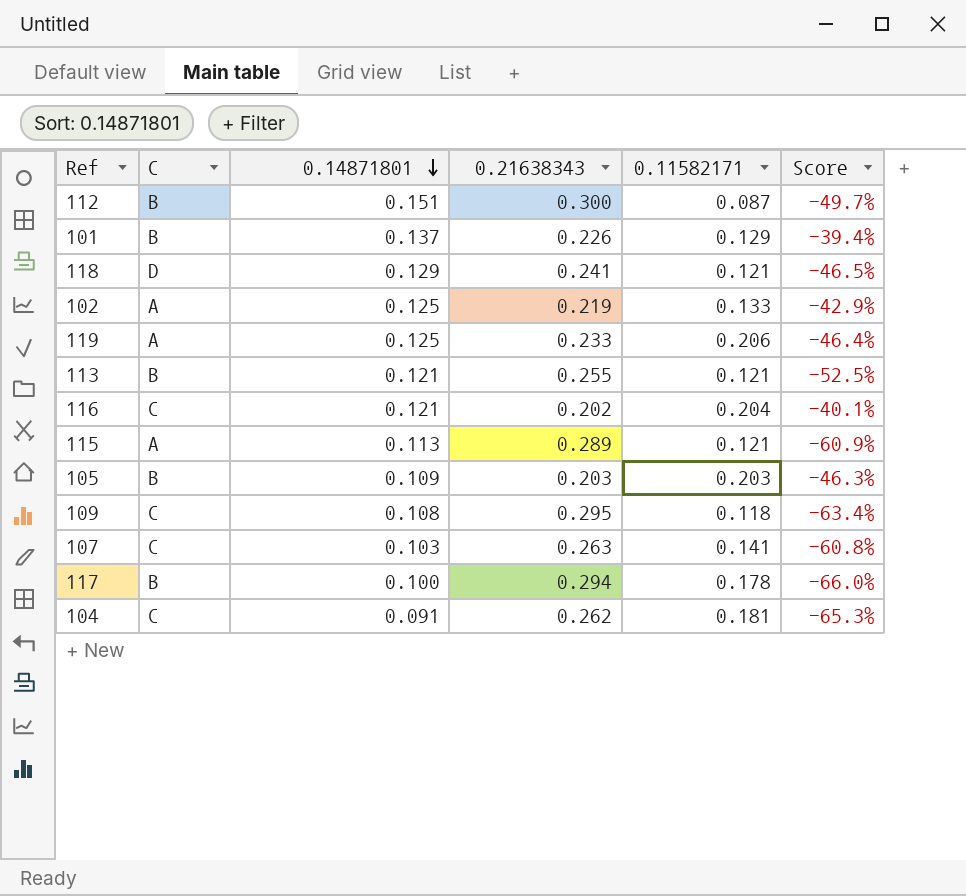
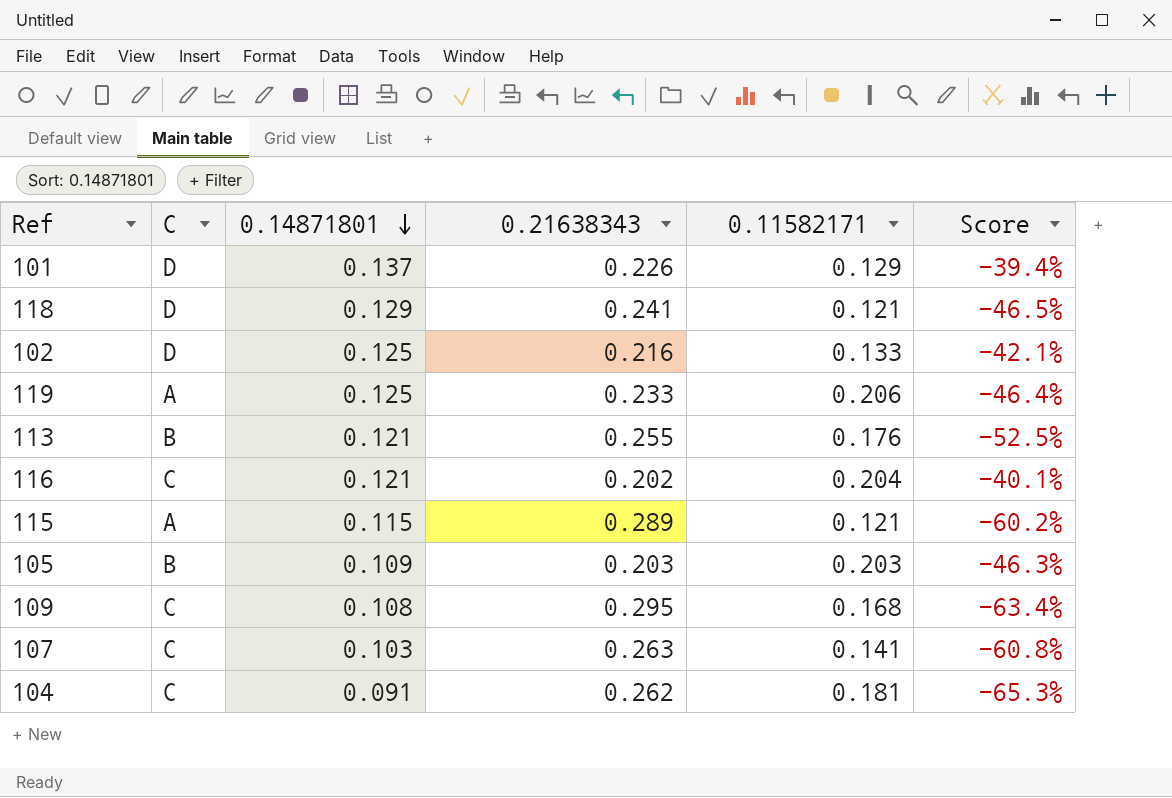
row 112: B | 0.151 | 0.300 | 0.087 | -49.7% -> none
row 117: B | 0.100 | 0.294 | 0.178 | -66.0% -> none
101 | C: B -> D
102 | C: A -> D
102 | 0.21638343: 0.219 -> 0.216
102 | Score: -42.9% -> -42.1%
113 | 0.11582171: 0.121 -> 0.176
115 | 0.14871801: 0.113 -> 0.115
115 | Score: -60.9% -> -60.2%
109 | 0.11582171: 0.118 -> 0.168

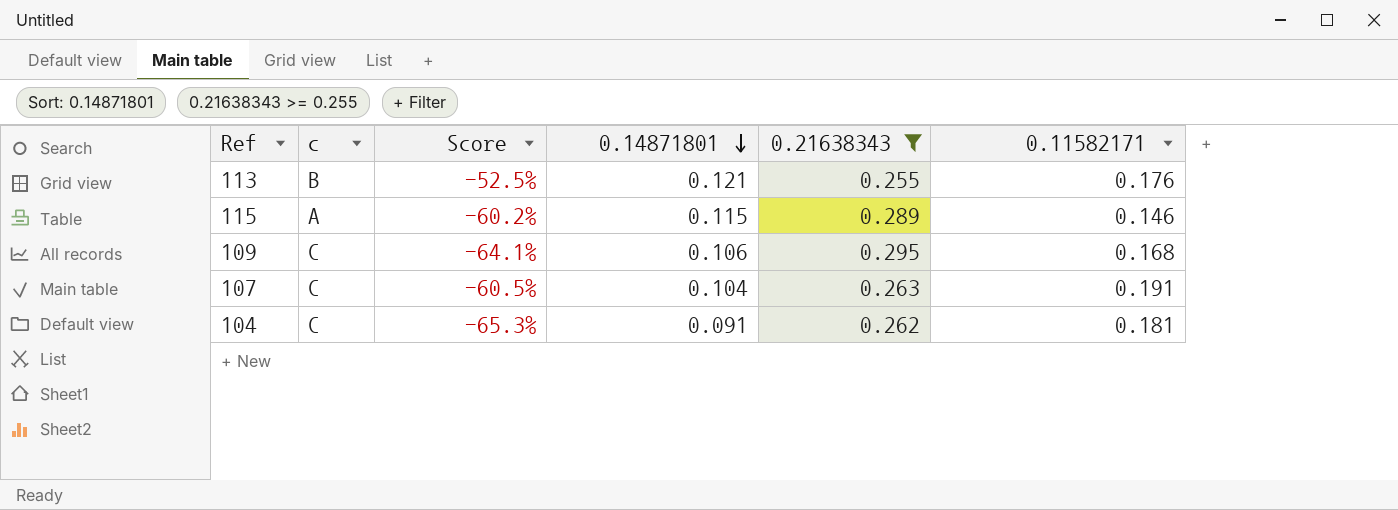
filter: none -> 0.21638343 >= 0.255
column name: C -> c
column Score | position: 6 -> 3
115 | 0.11582171: 0.121 -> 0.146
109 | Score: -63.4% -> -64.1%
109 | 0.14871801: 0.108 -> 0.106
107 | Score: -60.8% -> -60.5%
107 | 0.14871801: 0.103 -> 0.104
107 | 0.11582171: 0.141 -> 0.191

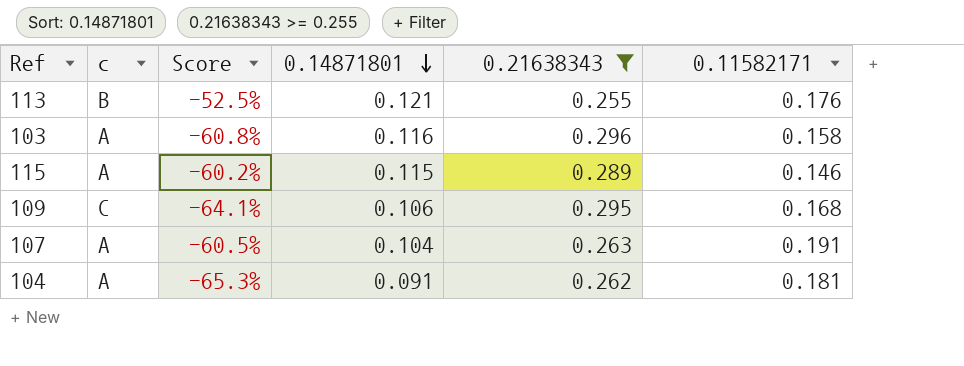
row 103: none -> A | -60.8% | 0.116 | 0.296 | 0.158
107 | c: C -> A
104 | c: C -> A

